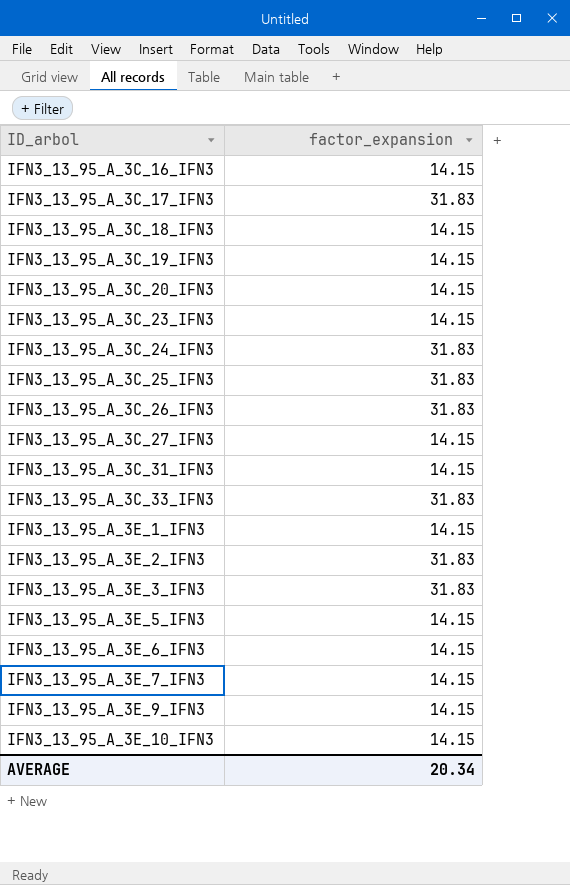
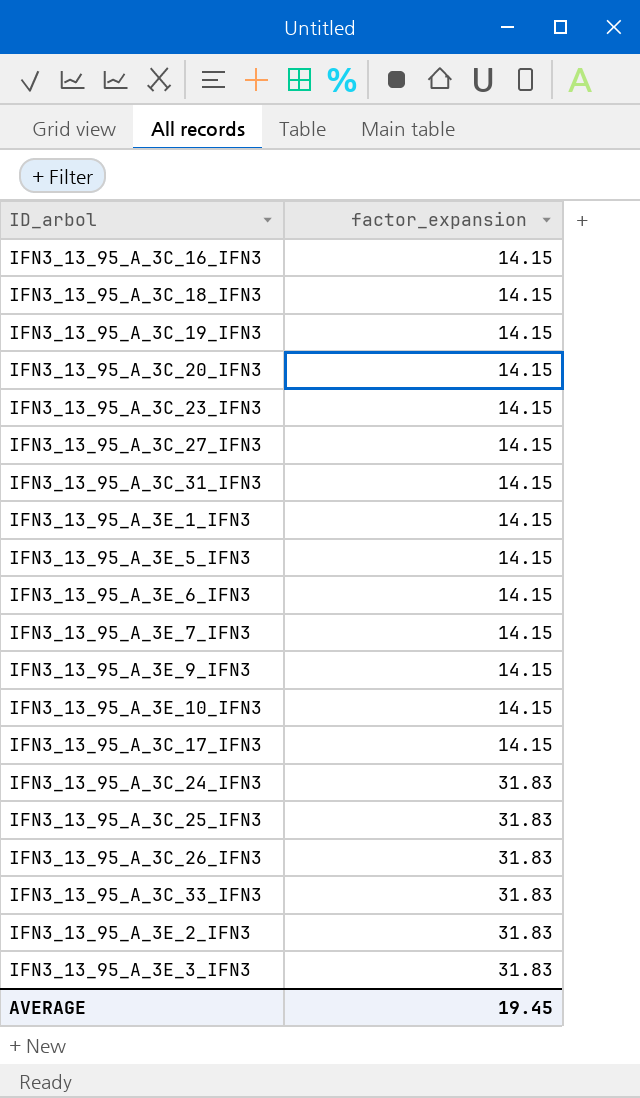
row order: ID_arbol ascending -> factor_expansion ascending
IFN3_13_95_A_3C_17_IFN3 | factor_expansion: 31.83 -> 14.15
AVERAGE | factor_expansion: 20.34 -> 19.45

